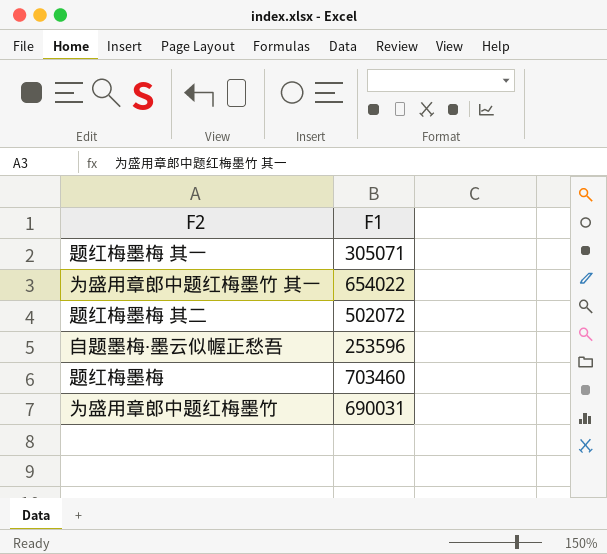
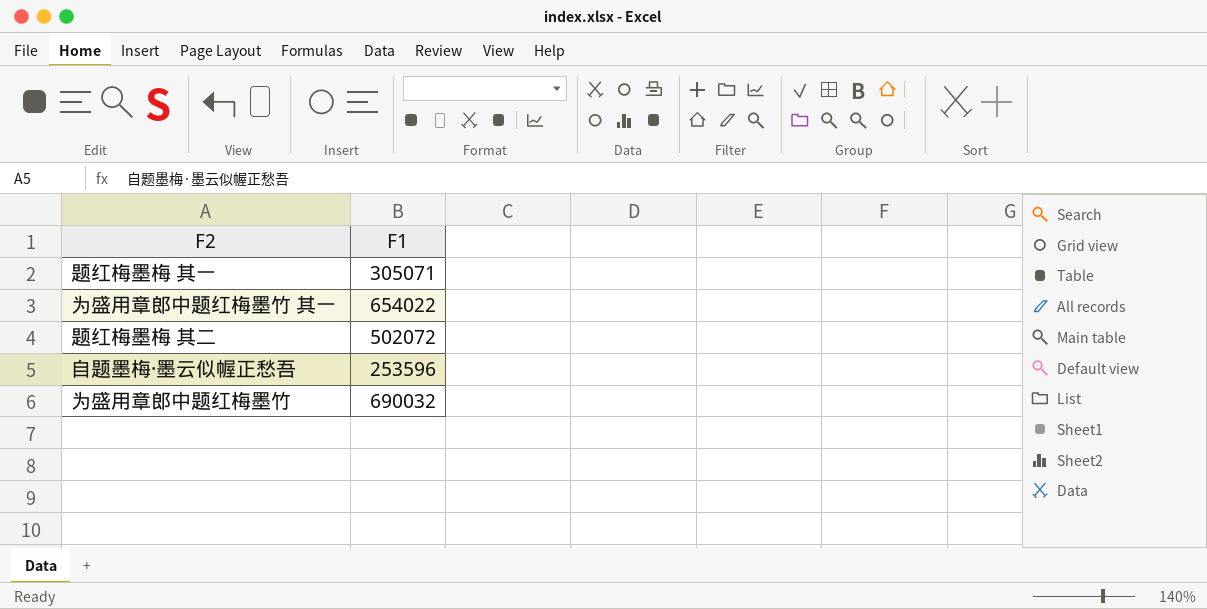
row 题红梅墨梅: 703460 -> none
为盛用章郎中题红梅墨竹 | F1: 690031 -> 690032

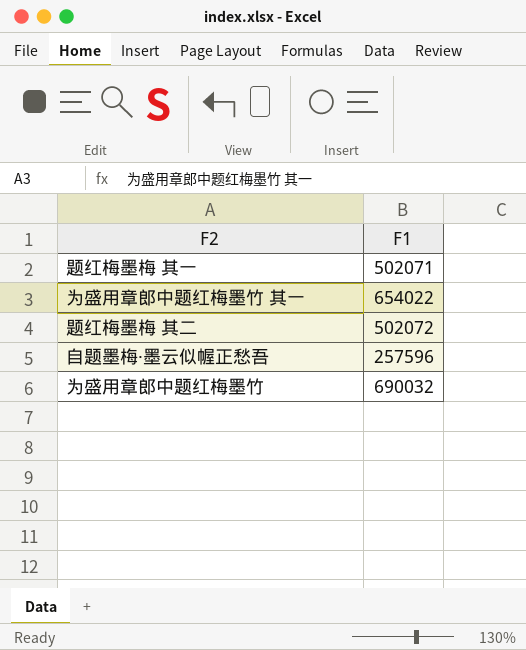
题红梅墨梅 其一 | F1: 305071 -> 502071
自题墨梅·墨云似幄正愁吾 | F1: 253596 -> 257596

